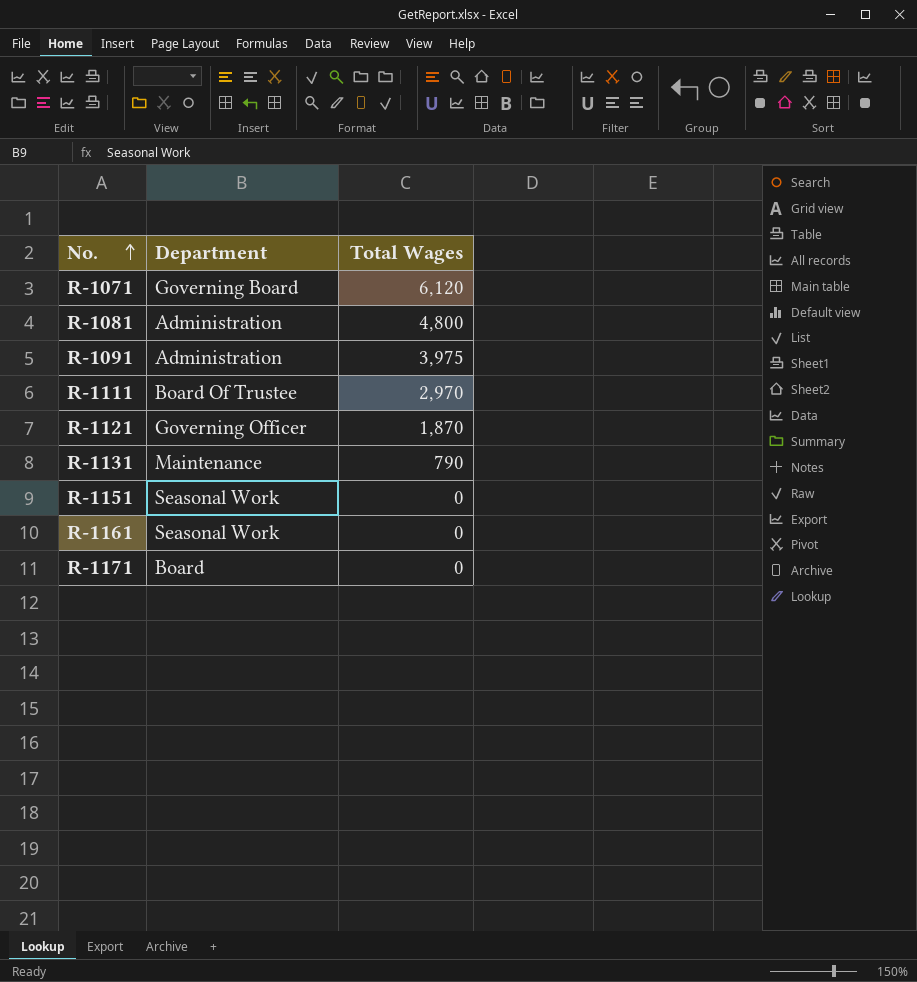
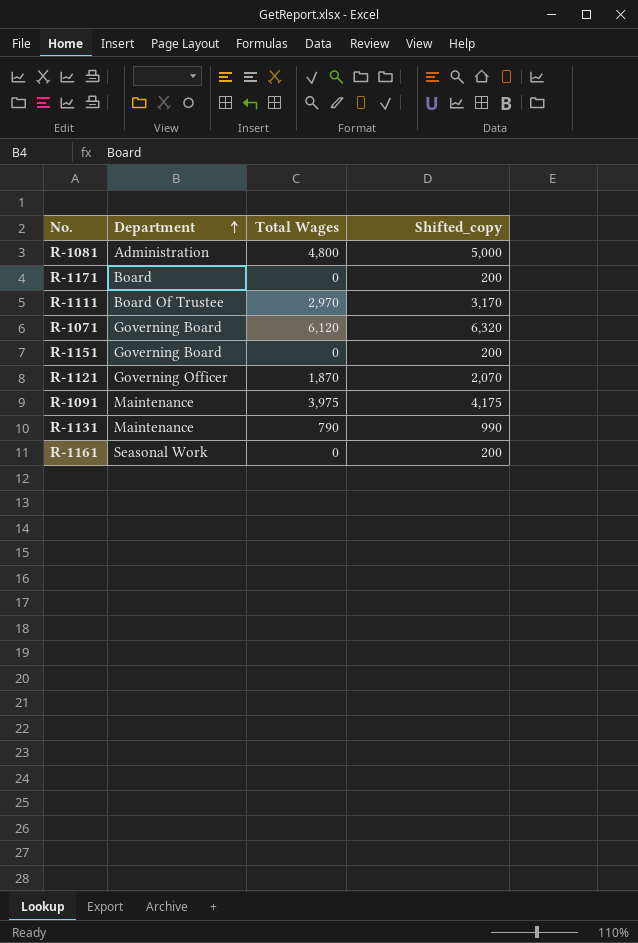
row order: No. ascending -> Department ascending
column Shifted_copy | formula: none -> [Total Wages] + 200
R-1151 | Department: Seasonal Work -> Governing Board
R-1091 | Department: Administration -> Maintenance

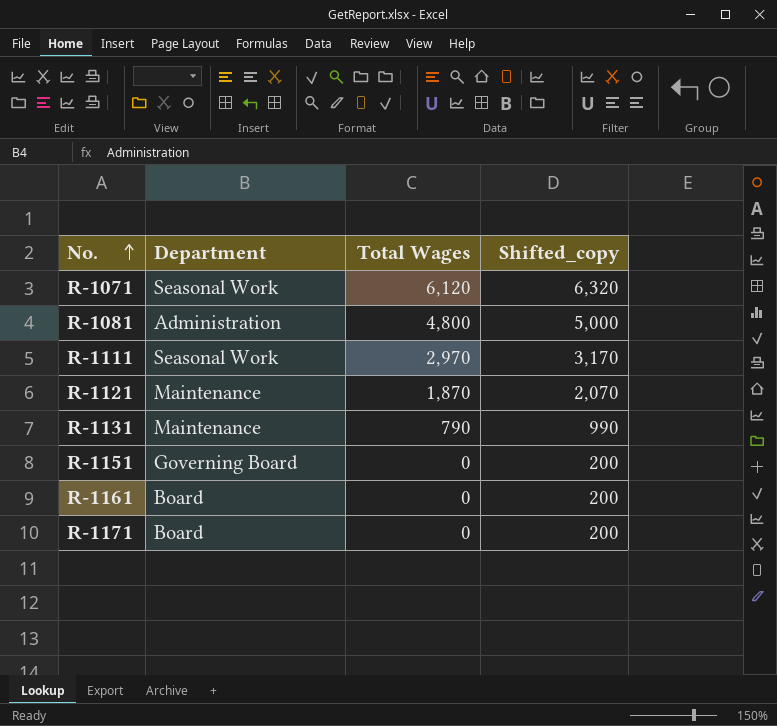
row order: Department ascending -> No. ascending
row R-1091: Maintenance | 3,975 | 4,175 -> none
R-1071 | Department: Governing Board -> Seasonal Work
R-1111 | Department: Board Of Trustee -> Seasonal Work
R-1121 | Department: Governing Officer -> Maintenance
R-1161 | Department: Seasonal Work -> Board

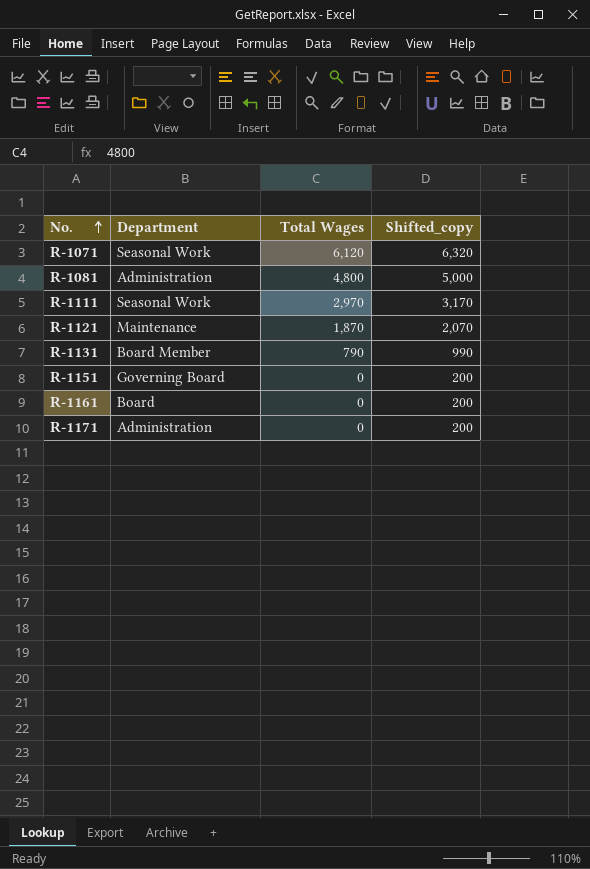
R-1131 | Department: Maintenance -> Board Member
R-1171 | Department: Board -> Administration

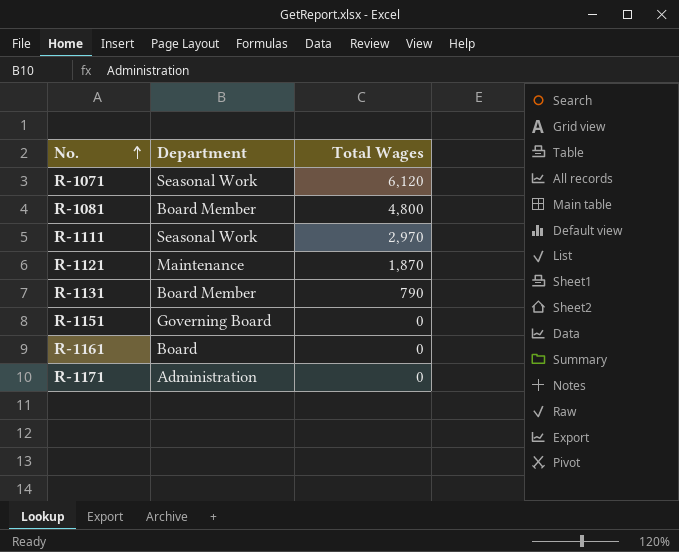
column Shifted_copy | formula: [Total Wages] + 200 -> none
R-1081 | Department: Administration -> Board Member

